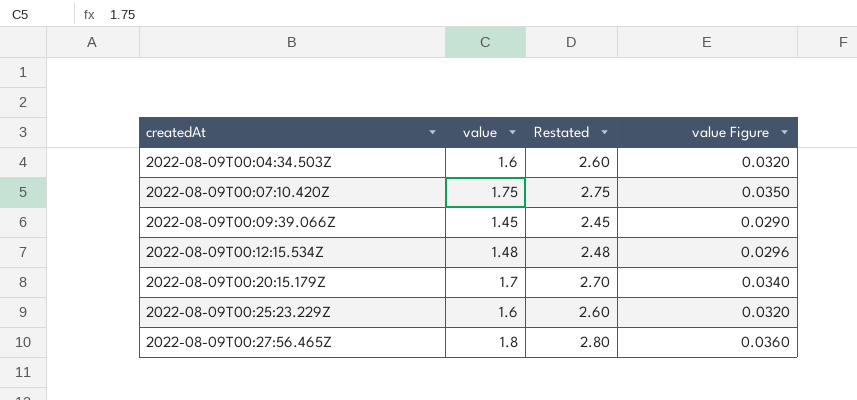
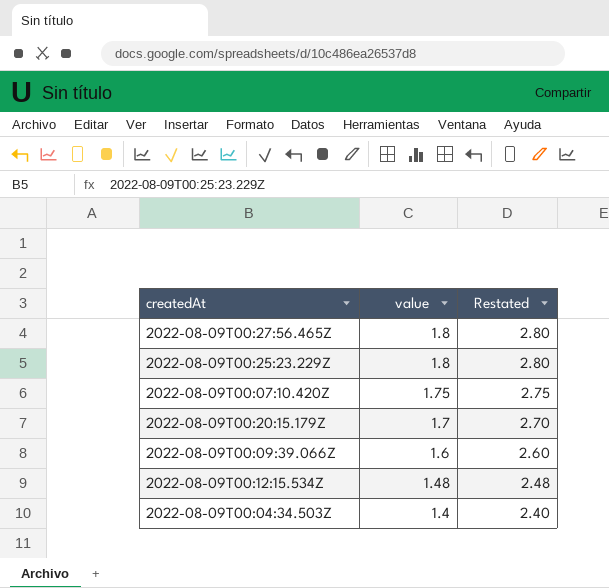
row order: createdAt ascending -> value descending
column value Figure | formula: [value] * 0.02 -> none
2022-08-09T00:25:23.229Z | value: 1.6 -> 1.8
2022-08-09T00:25:23.229Z | Restated: 2.60 -> 2.80
2022-08-09T00:09:39.066Z | value: 1.45 -> 1.6
2022-08-09T00:09:39.066Z | Restated: 2.45 -> 2.60
2022-08-09T00:04:34.503Z | value: 1.6 -> 1.4
2022-08-09T00:04:34.503Z | Restated: 2.60 -> 2.40

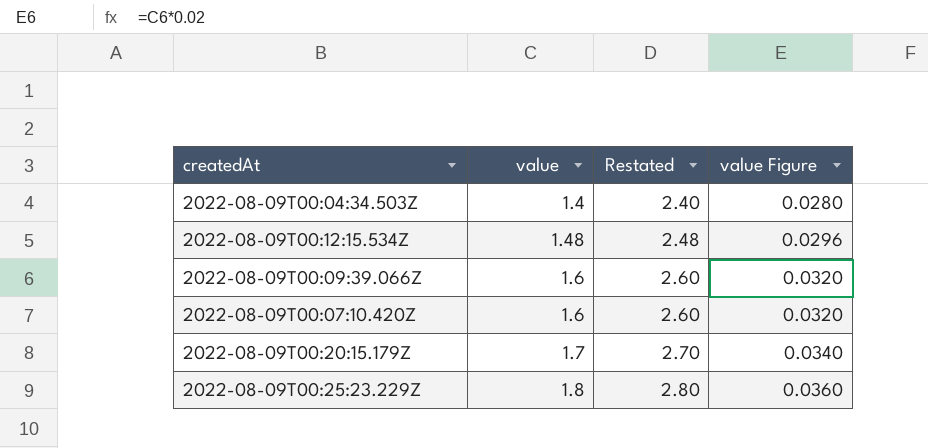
row order: value descending -> value ascending
column value Figure | formula: none -> [value] * 0.02
row 2022-08-09T00:27:56.465Z: 1.8 | 2.80 -> none
2022-08-09T00:07:10.420Z | value: 1.75 -> 1.6
2022-08-09T00:07:10.420Z | Restated: 2.75 -> 2.60

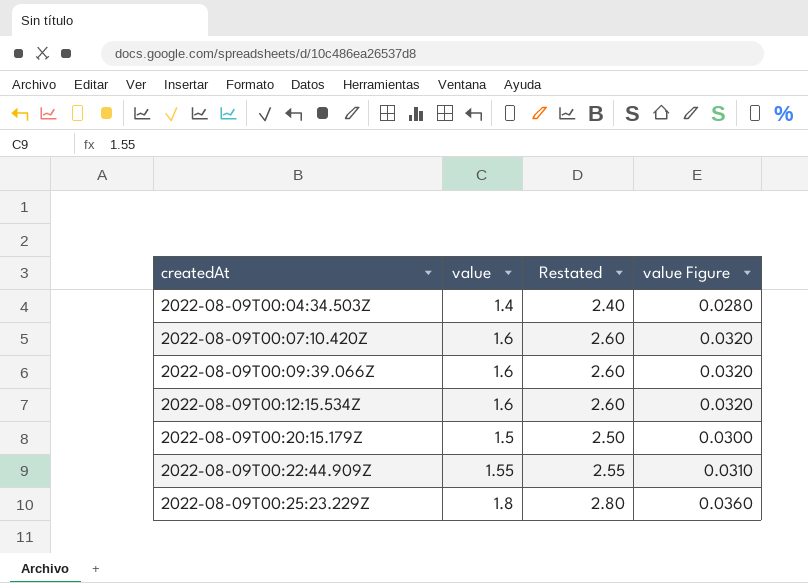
row order: value ascending -> createdAt ascending
2022-08-09T00:12:15.534Z | value: 1.48 -> 1.6
2022-08-09T00:12:15.534Z | Restated: 2.48 -> 2.60
2022-08-09T00:12:15.534Z | value Figure: 0.0296 -> 0.0320
2022-08-09T00:20:15.179Z | value: 1.7 -> 1.5
2022-08-09T00:20:15.179Z | Restated: 2.70 -> 2.50
2022-08-09T00:20:15.179Z | value Figure: 0.0340 -> 0.0300
row 2022-08-09T00:22:44.909Z: none -> 1.55 | 2.55 | 0.0310

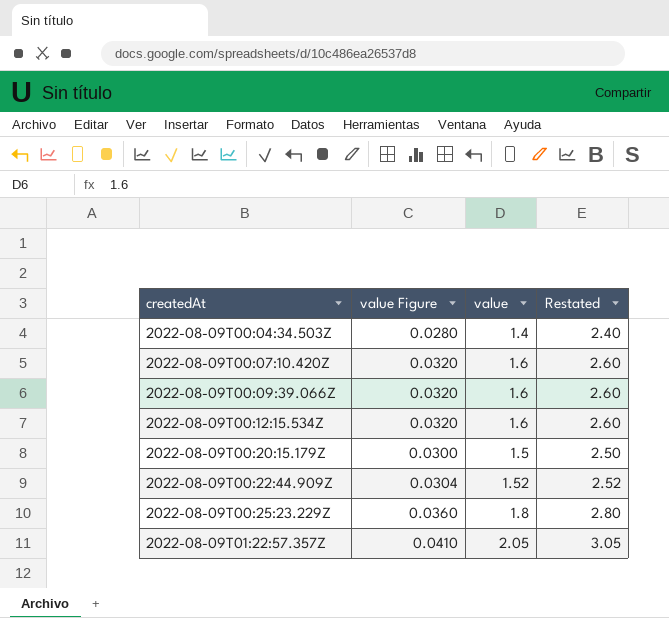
column value Figure | position: 4 -> 2
2022-08-09T00:22:44.909Z | value Figure: 0.0310 -> 0.0304
2022-08-09T00:22:44.909Z | value: 1.55 -> 1.52
2022-08-09T00:22:44.909Z | Restated: 2.55 -> 2.52
row 2022-08-09T01:22:57.357Z: none -> 0.0410 | 2.05 | 3.05

